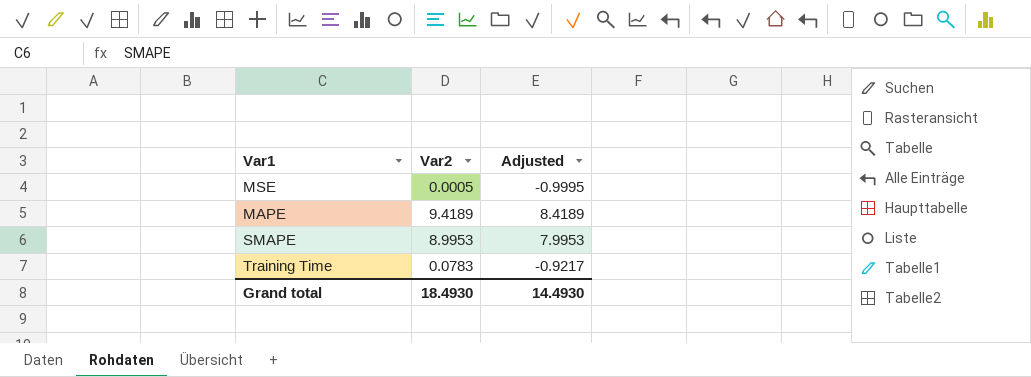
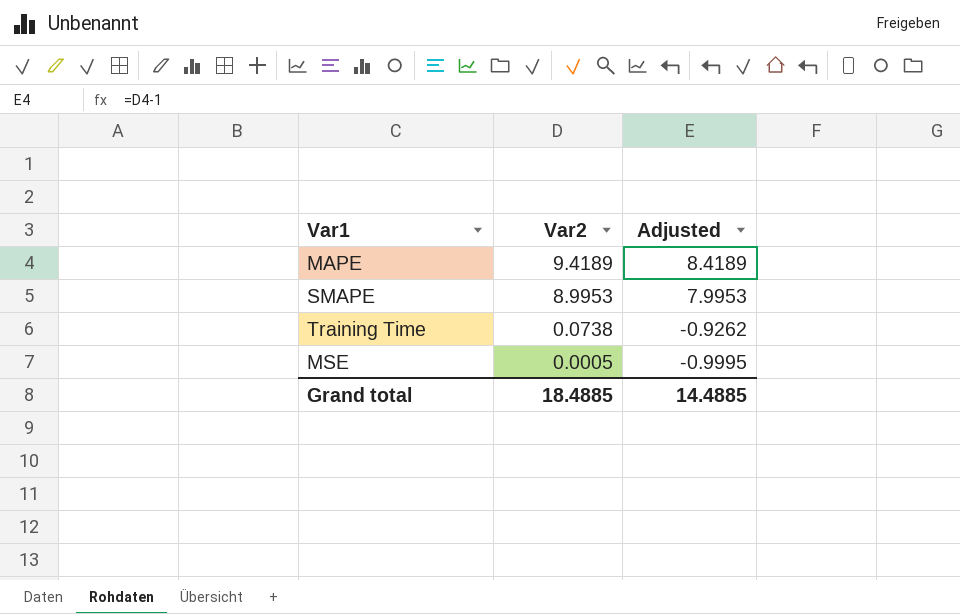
row order: none -> Var2 descending
Training Time | Var2: 0.0783 -> 0.0738
Training Time | Adjusted: -0.9217 -> -0.9262
Grand total | Var2: 18.4930 -> 18.4885
Grand total | Adjusted: 14.4930 -> 14.4885

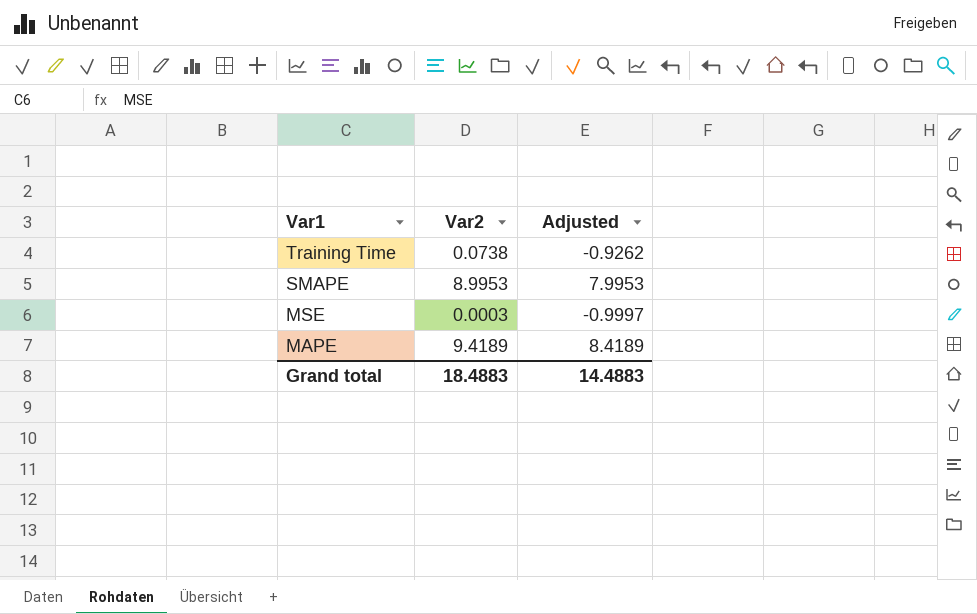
row order: Var2 descending -> Var1 descending
MSE | Var2: 0.0005 -> 0.0003
MSE | Adjusted: -0.9995 -> -0.9997
Grand total | Var2: 18.4885 -> 18.4883
Grand total | Adjusted: 14.4885 -> 14.4883

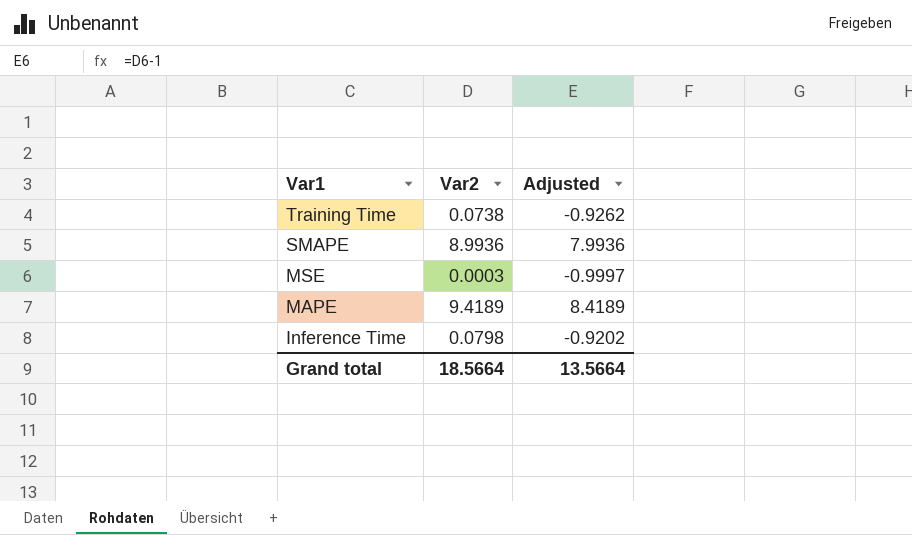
SMAPE | Var2: 8.9953 -> 8.9936
SMAPE | Adjusted: 7.9953 -> 7.9936
row Inference Time: none -> 0.0798 | -0.9202
Grand total | Var2: 18.4883 -> 18.5664
Grand total | Adjusted: 14.4883 -> 13.5664

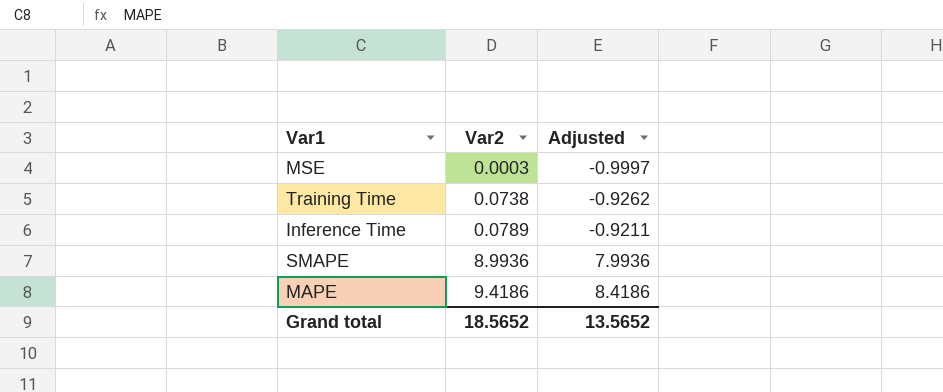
row order: Var1 descending -> Var2 ascending
Inference Time | Var2: 0.0798 -> 0.0789
Inference Time | Adjusted: -0.9202 -> -0.9211
MAPE | Var2: 9.4189 -> 9.4186
MAPE | Adjusted: 8.4189 -> 8.4186
Grand total | Var2: 18.5664 -> 18.5652
Grand total | Adjusted: 13.5664 -> 13.5652

